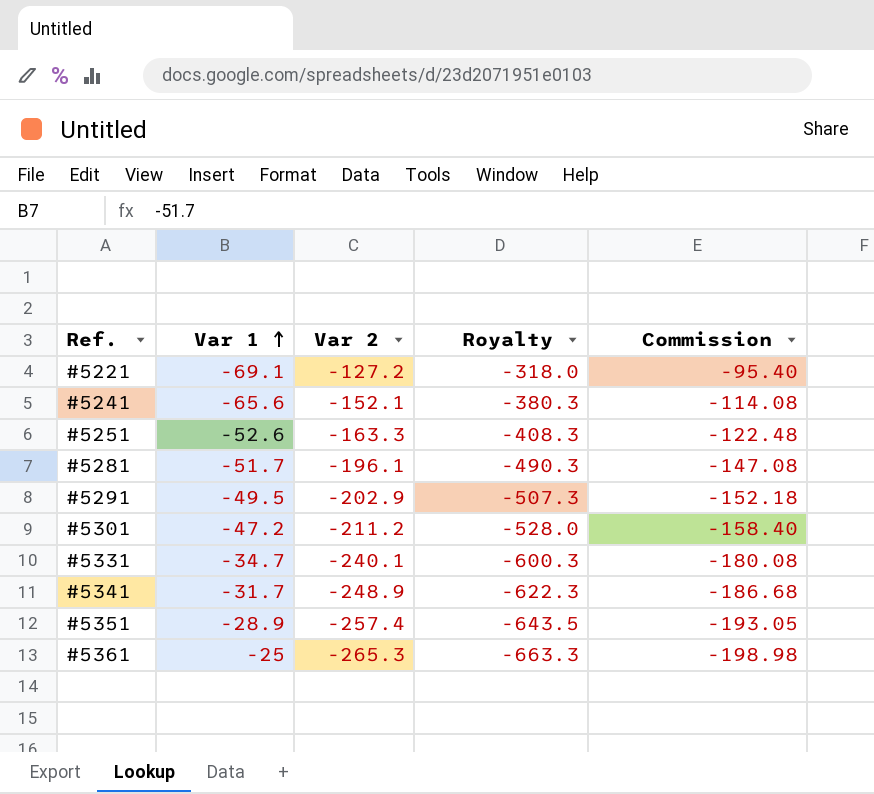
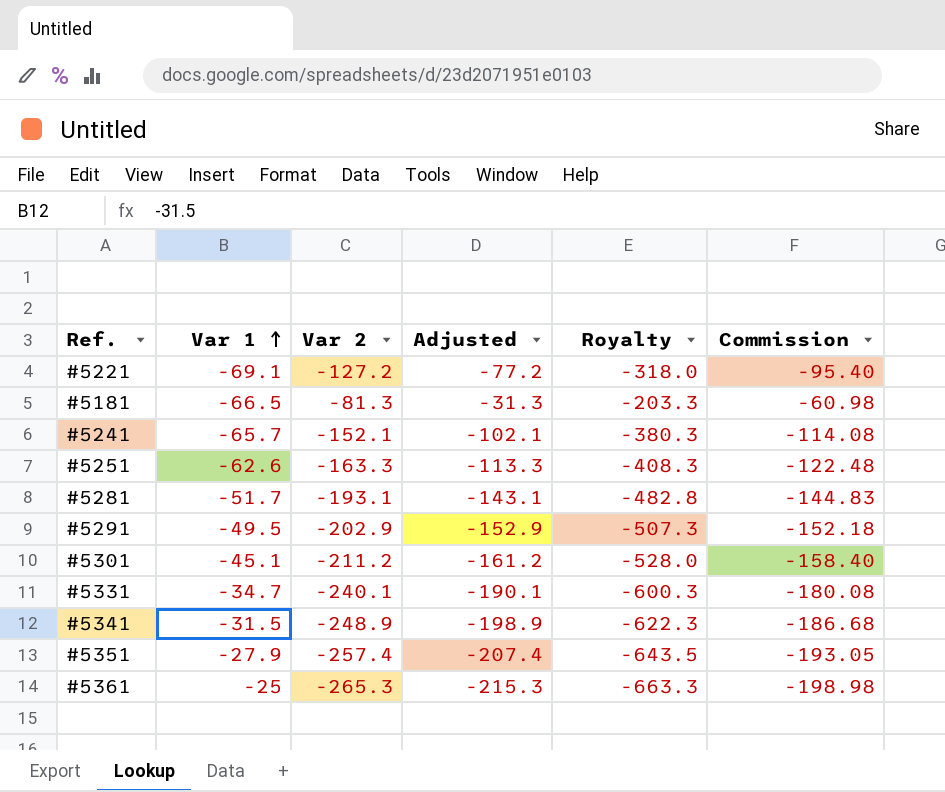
column Adjusted | formula: none -> [Var 2] + 50
row #5181: none -> -66.5 | -81.3 | -31.3 | -203.3 | -60.98
#5241 | Var 1: -65.6 -> -65.7
#5251 | Var 1: -52.6 -> -62.6
#5281 | Var 2: -196.1 -> -193.1
#5281 | Royalty: -490.3 -> -482.8
#5281 | Commission: -147.08 -> -144.83
#5301 | Var 1: -47.2 -> -45.1
#5341 | Var 1: -31.7 -> -31.5
#5351 | Var 1: -28.9 -> -27.9

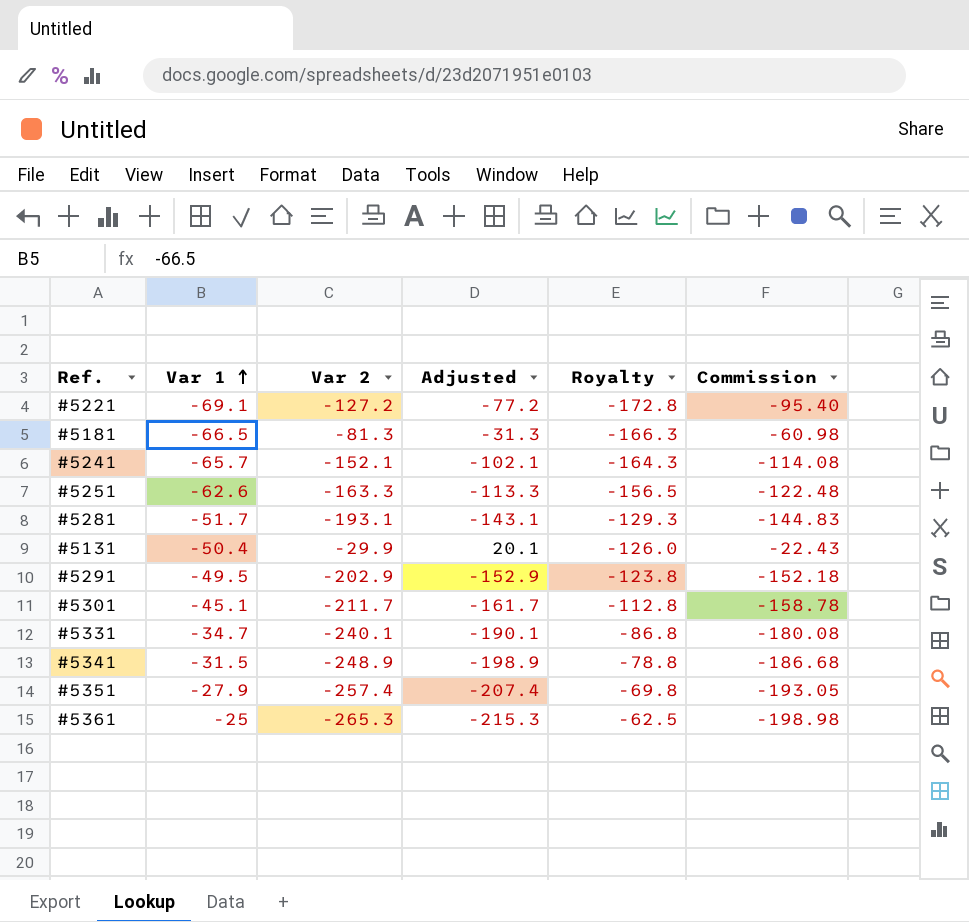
column Royalty | formula: [Var 2] * 2.5 -> [Var 1] * 2.5
row #5131: none -> -50.4 | -29.9 | 20.1 | -126.0 | -22.43
#5301 | Var 2: -211.2 -> -211.7
#5301 | Adjusted: -161.2 -> -161.7
#5301 | Commission: -158.40 -> -158.78

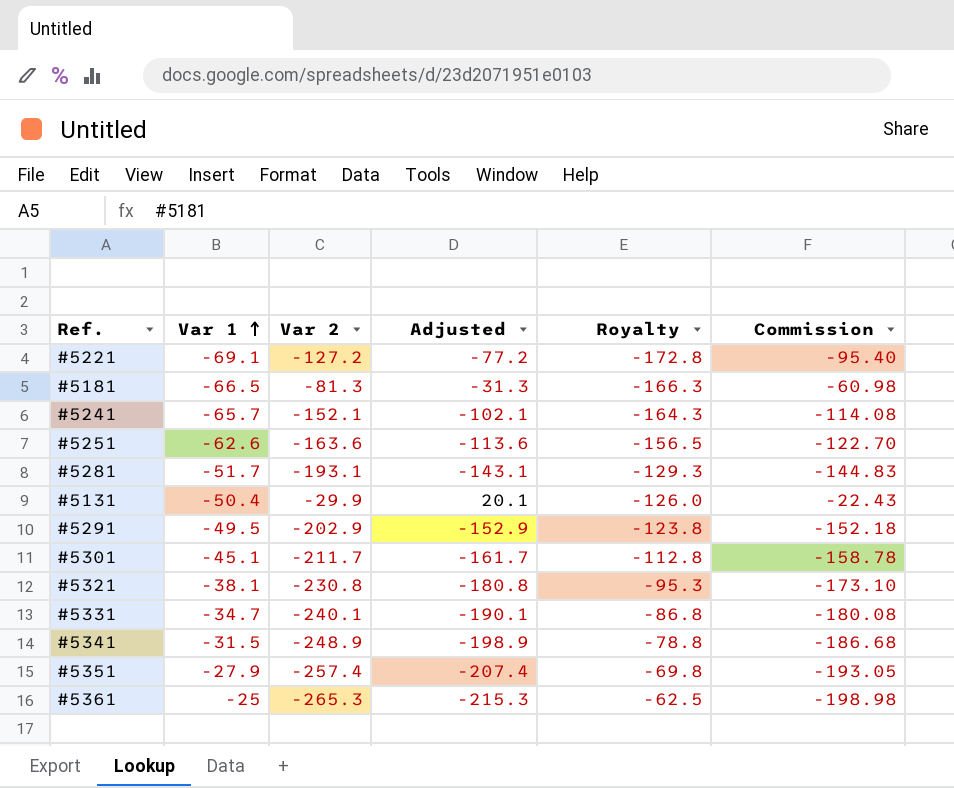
#5251 | Var 2: -163.3 -> -163.6
#5251 | Adjusted: -113.3 -> -113.6
#5251 | Commission: -122.48 -> -122.70
row #5321: none -> -38.1 | -230.8 | -180.8 | -95.3 | -173.10

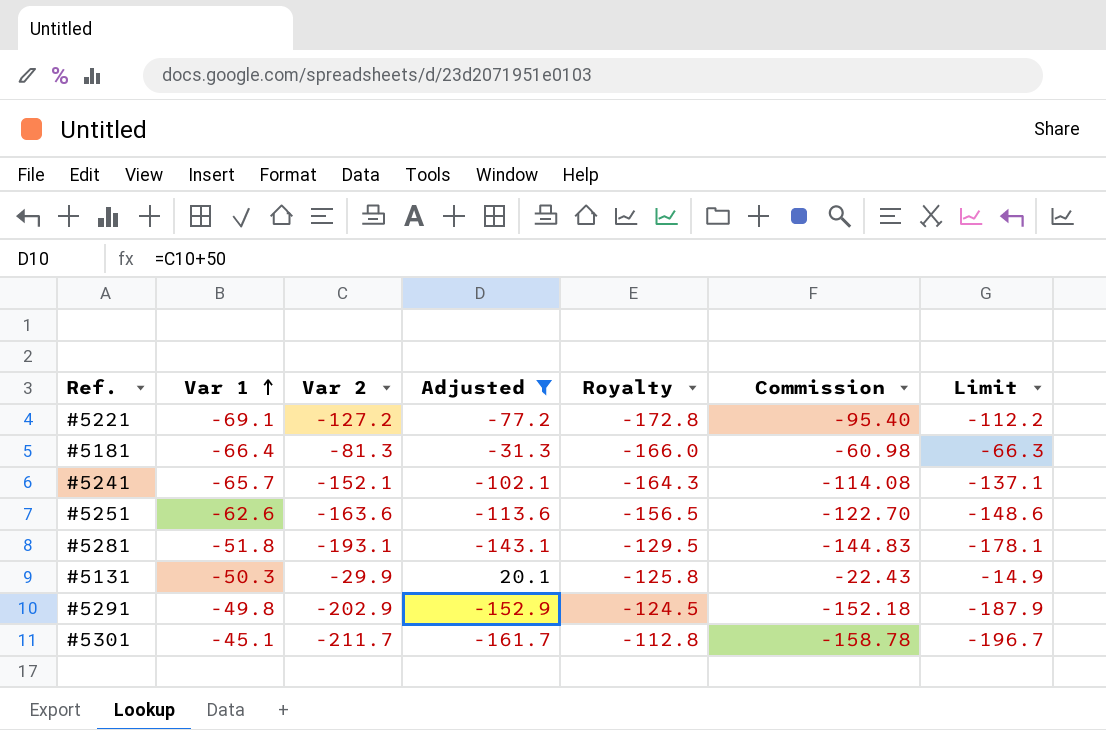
filter: none -> Adjusted >= -161.7
column Limit | formula: none -> [Var 2] + 15
#5181 | Var 1: -66.5 -> -66.4
#5181 | Royalty: -166.3 -> -166.0
#5281 | Var 1: -51.7 -> -51.8
#5281 | Royalty: -129.3 -> -129.5
#5131 | Var 1: -50.4 -> -50.3
#5131 | Royalty: -126.0 -> -125.8
#5291 | Var 1: -49.5 -> -49.8
#5291 | Royalty: -123.8 -> -124.5

